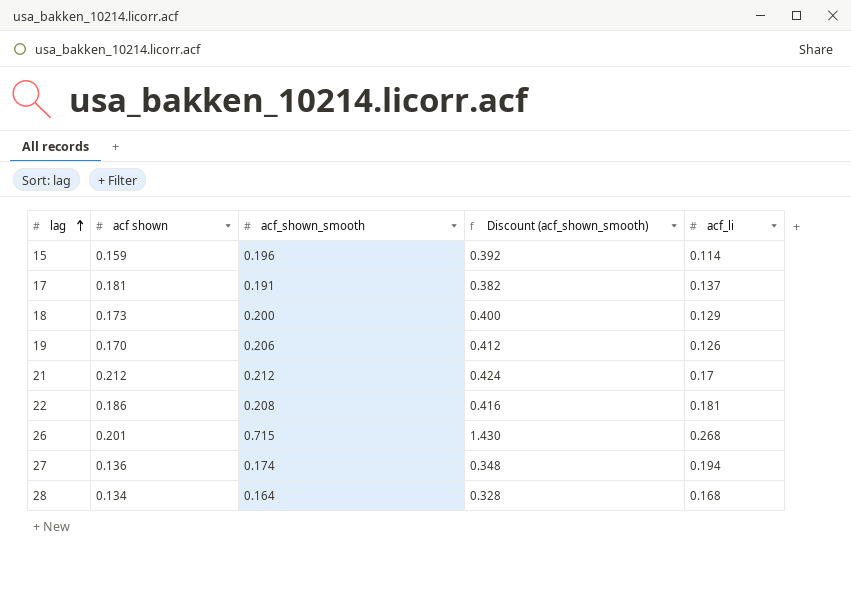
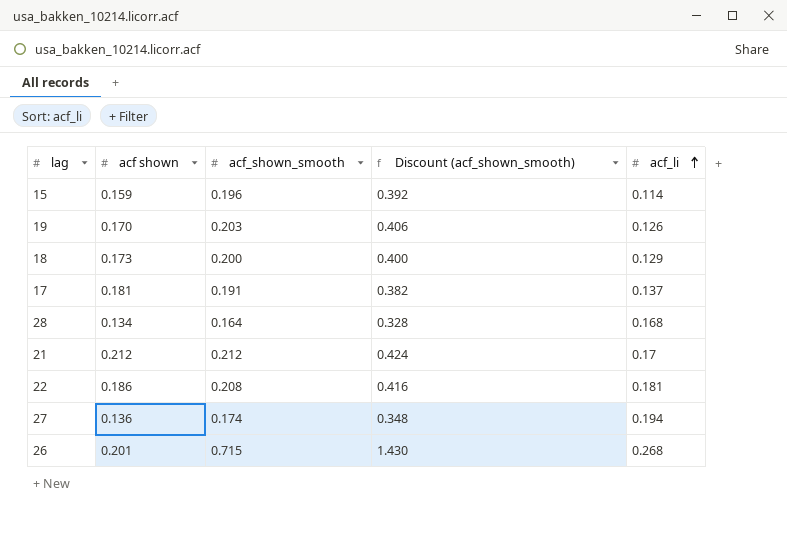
row order: lag ascending -> acf_li ascending
19 | acf_shown_smooth: 0.206 -> 0.203
19 | Discount (acf_shown_smooth): 0.412 -> 0.406

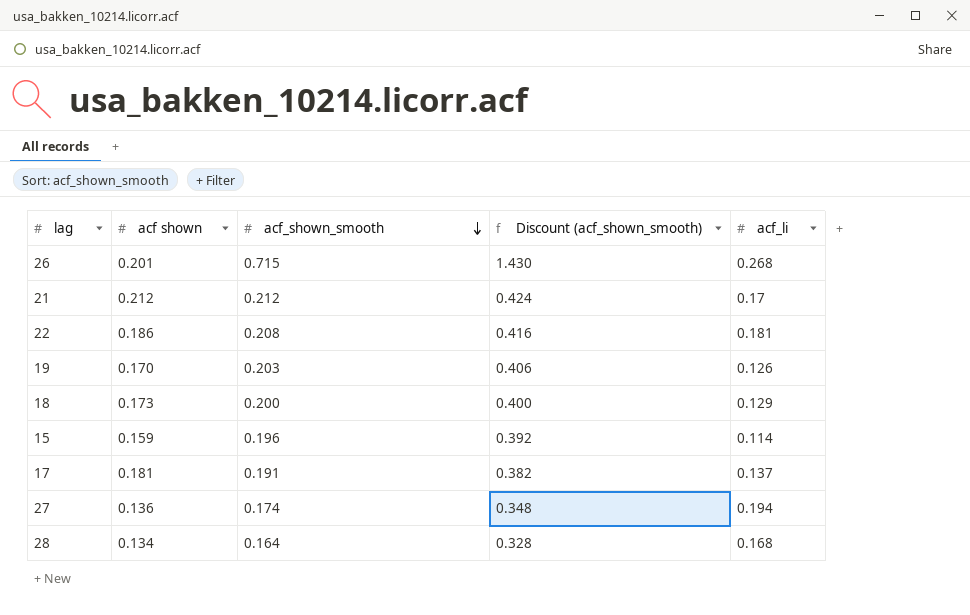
row order: acf_li ascending -> acf_shown_smooth descending

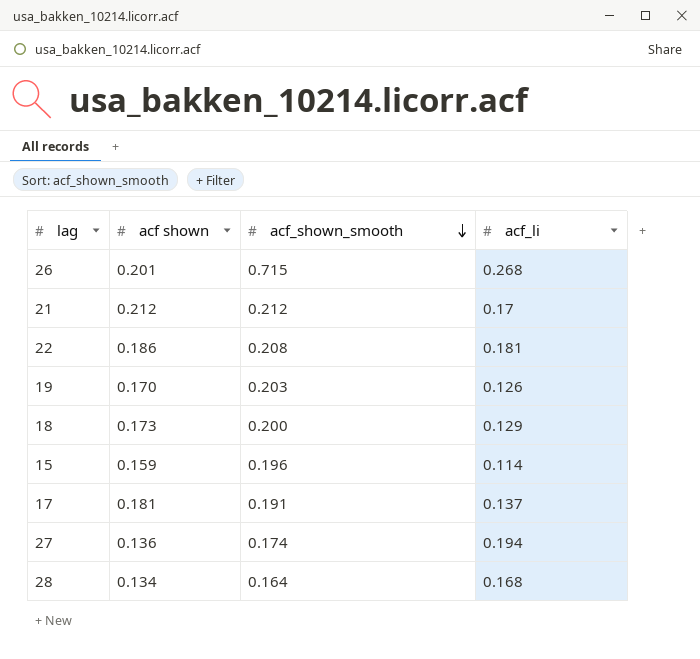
column Discount (acf_shown_smooth) | formula: [acf_shown_smooth] * 2 -> none

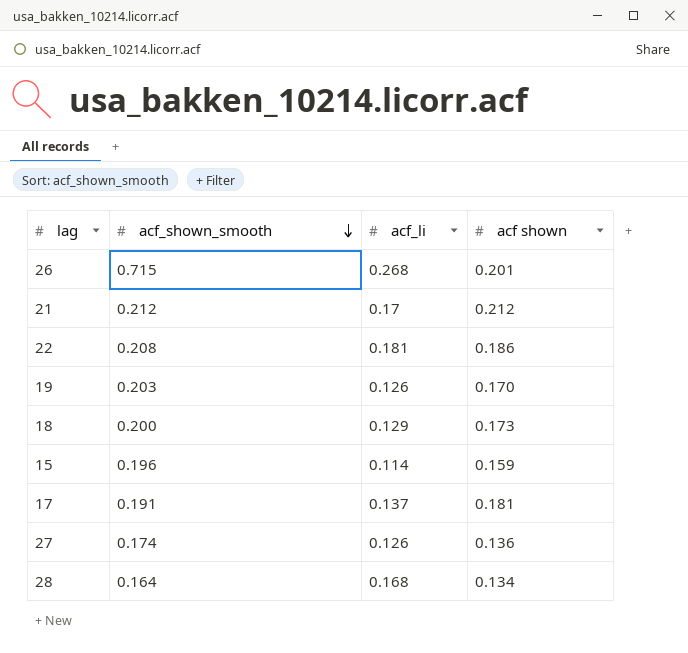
column acf shown | position: 2 -> 4
27 | acf_li: 0.194 -> 0.126

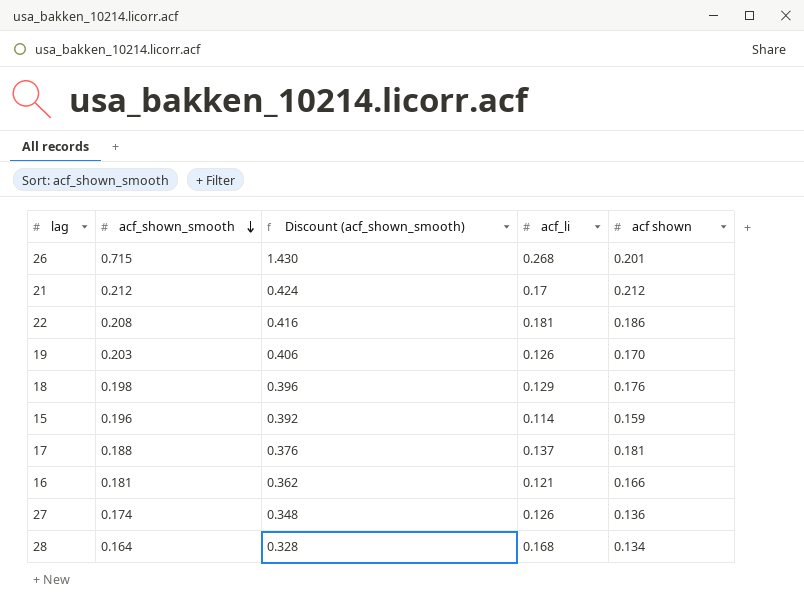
column Discount (acf_shown_smooth) | formula: none -> [acf_shown_smooth] * 2
18 | acf_shown_smooth: 0.200 -> 0.198
18 | acf shown: 0.173 -> 0.176
17 | acf_shown_smooth: 0.191 -> 0.188
row 16: none -> 0.181 | 0.362 | 0.121 | 0.166

